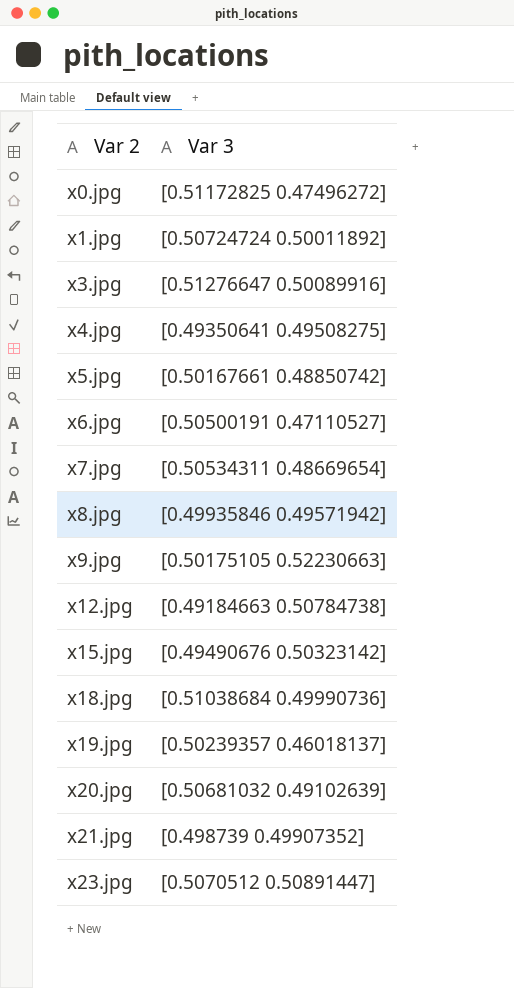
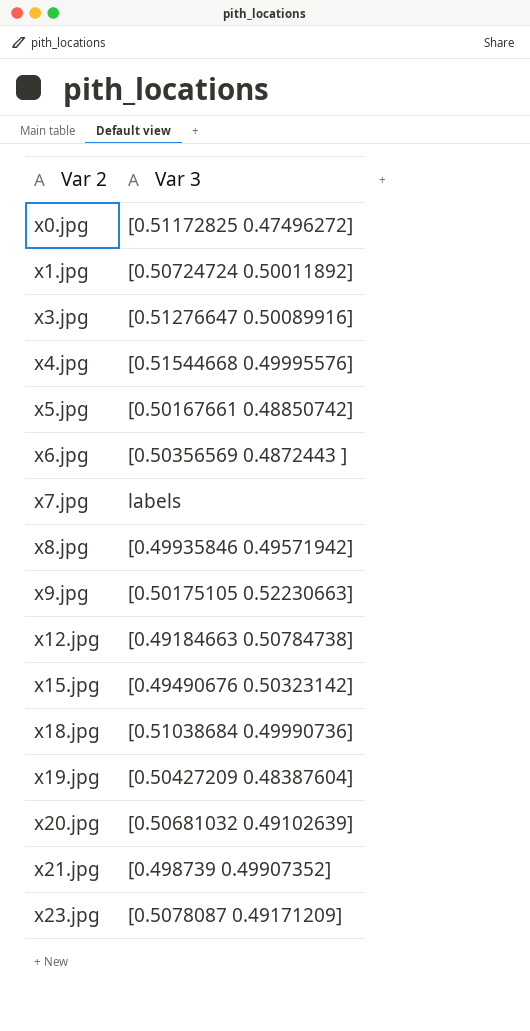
x4.jpg | Var 3: [0.49350641 0.49508275] -> [0.51544668 0.49995576]
x6.jpg | Var 3: [0.50500191 0.47110527] -> [0.50356569 0.4872443 ]
x7.jpg | Var 3: [0.50534311 0.48669654] -> labels
x19.jpg | Var 3: [0.50239357 0.46018137] -> [0.50427209 0.48387604]
x23.jpg | Var 3: [0.5070512 0.50891447] -> [0.5078087 0.49171209]

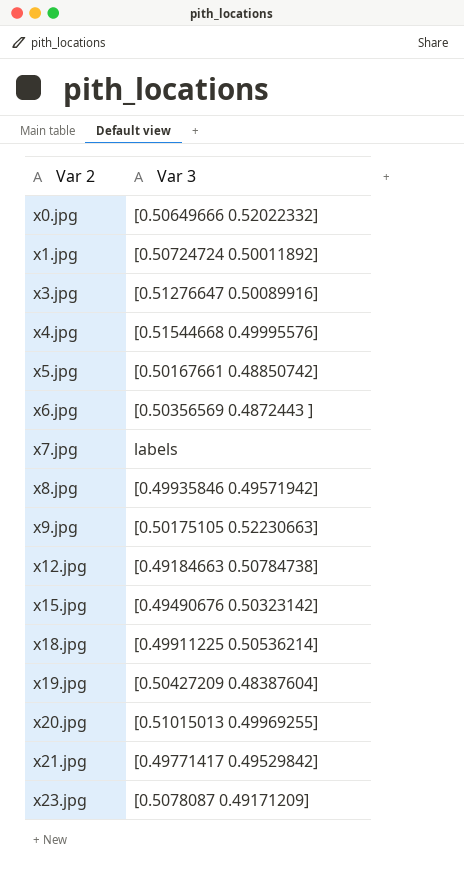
x0.jpg | Var 3: [0.51172825 0.47496272] -> [0.50649666 0.52022332]
x18.jpg | Var 3: [0.51038684 0.49990736] -> [0.49911225 0.50536214]
x20.jpg | Var 3: [0.50681032 0.49102639] -> [0.51015013 0.49969255]
x21.jpg | Var 3: [0.498739 0.49907352] -> [0.49771417 0.49529842]

